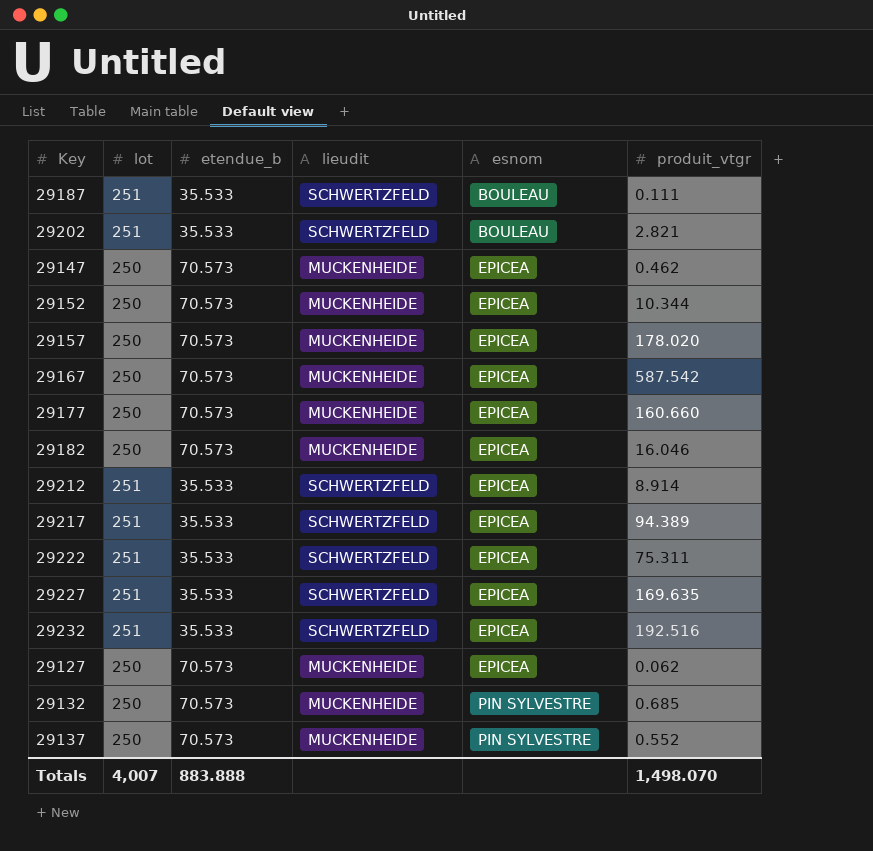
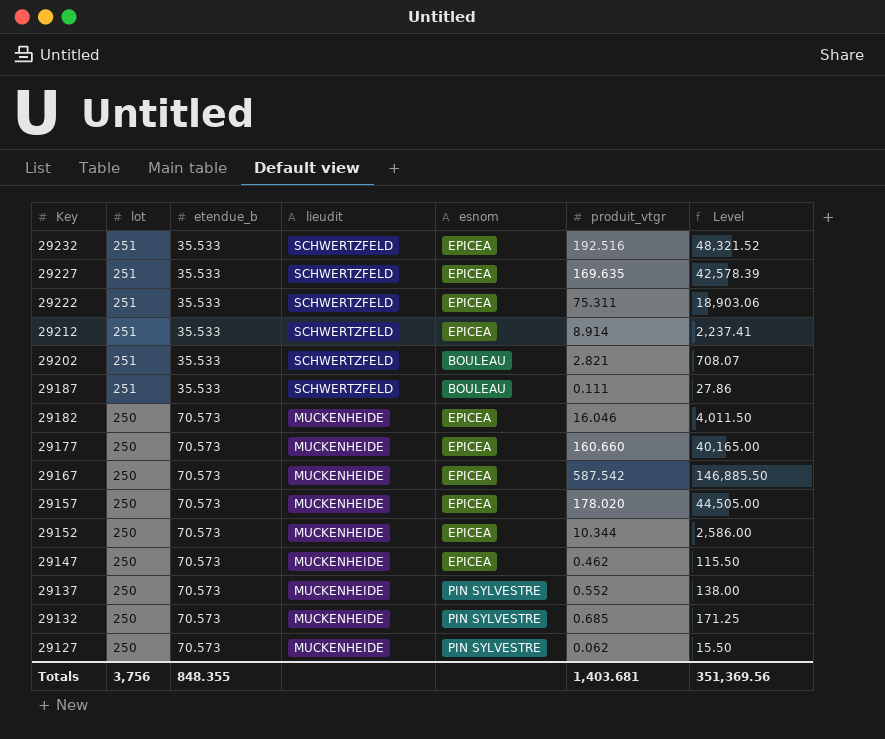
row order: esnom ascending -> Key descending
column Level | formula: none -> [lot] * [produit_vtgr]
row 29217: 251 | 35.533 | SCHWERTZFELD | EPICEA | 94.389 -> none
29127 | esnom: EPICEA -> PIN SYLVESTRE
Totals | lot: 4,007 -> 3,756
Totals | etendue_b: 883.888 -> 848.355
Totals | produit_vtgr: 1,498.070 -> 1,403.681

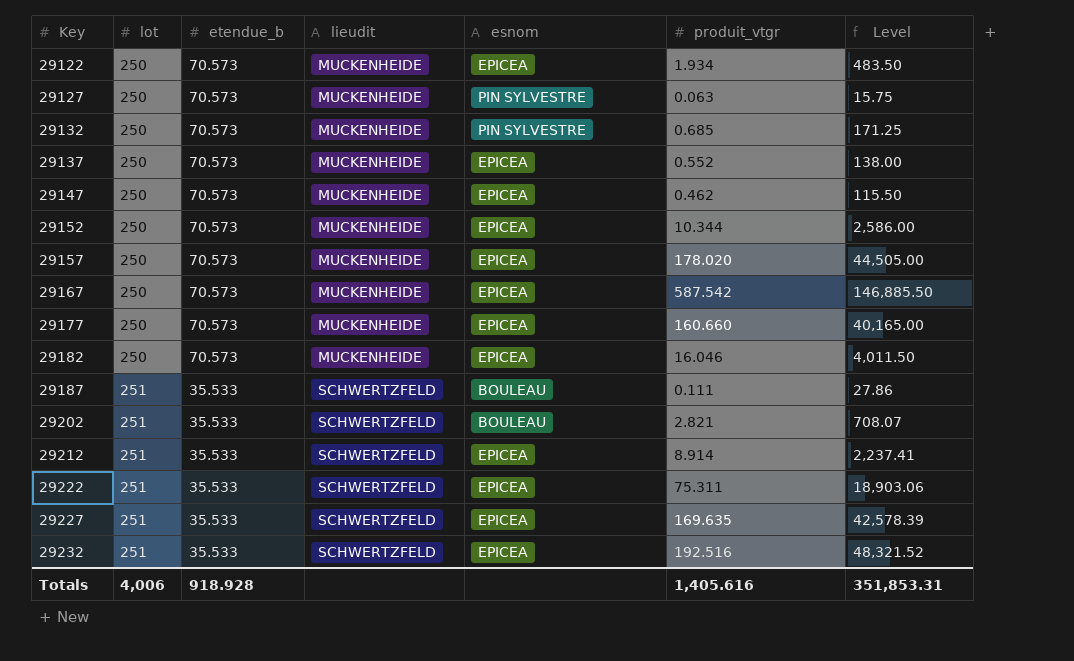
row order: Key descending -> Key ascending
row 29122: none -> 250 | 70.573 | MUCKENHEIDE | EPICEA | 1.934 | 483.50
29127 | produit_vtgr: 0.062 -> 0.063
29127 | Level: 15.50 -> 15.75
29137 | esnom: PIN SYLVESTRE -> EPICEA
Totals | lot: 3,756 -> 4,006
Totals | etendue_b: 848.355 -> 918.928
Totals | produit_vtgr: 1,403.681 -> 1,405.616
Totals | Level: 351,369.56 -> 351,853.31

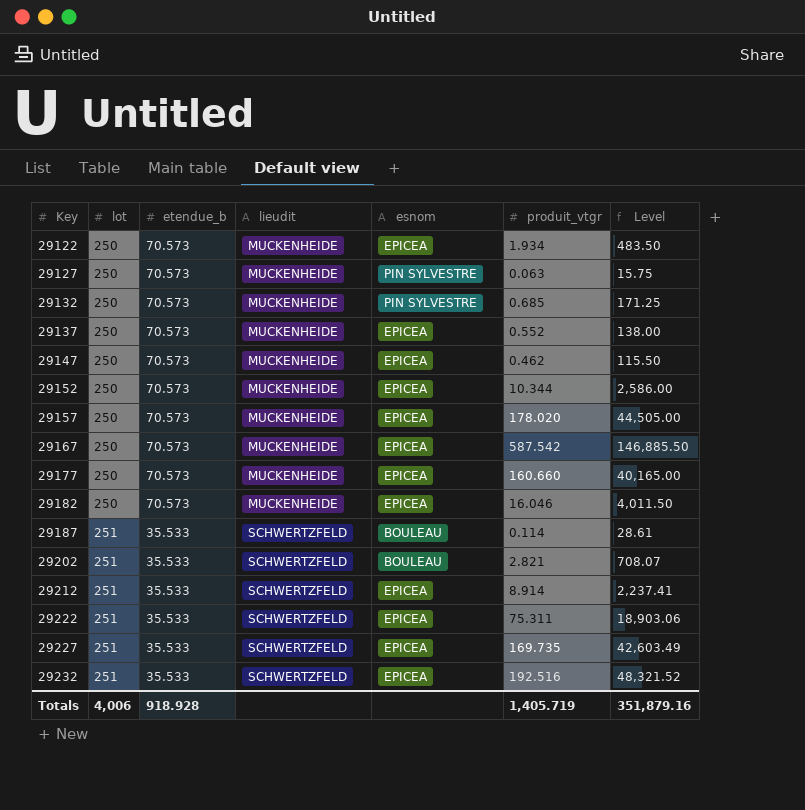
29187 | produit_vtgr: 0.111 -> 0.114
29187 | Level: 27.86 -> 28.61
29227 | produit_vtgr: 169.635 -> 169.735
29227 | Level: 42,578.39 -> 42,603.49
Totals | produit_vtgr: 1,405.616 -> 1,405.719
Totals | Level: 351,853.31 -> 351,879.16

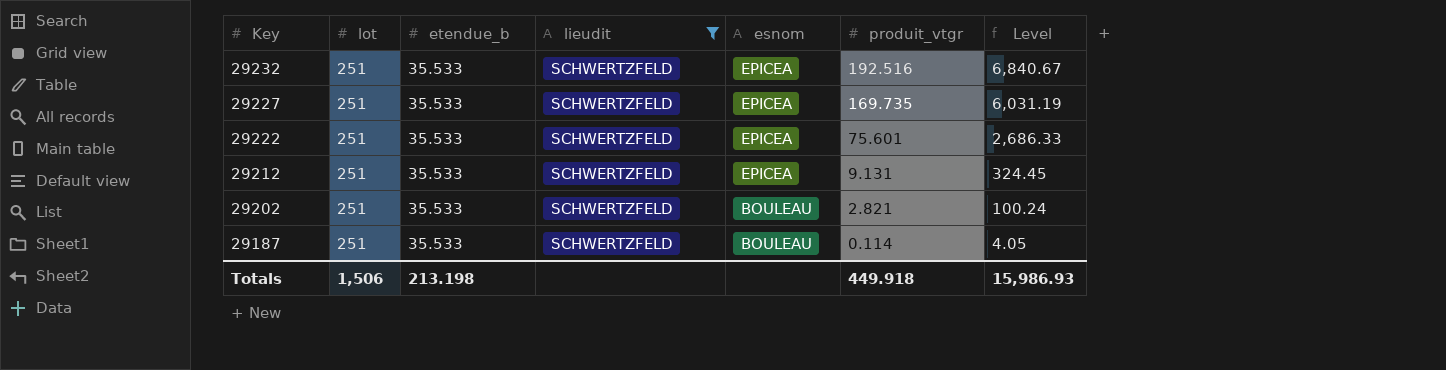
filter: none -> lieudit = SCHWERTZFELD
row order: Key ascending -> Key descending
column Level | formula: [lot] * [produit_vtgr] -> [etendue_b] * [produit_vtgr]
29222 | produit_vtgr: 75.311 -> 75.601
29212 | produit_vtgr: 8.914 -> 9.131
Totals | lot: 4,006 -> 1,506
Totals | etendue_b: 918.928 -> 213.198
Totals | produit_vtgr: 1,405.719 -> 449.918
Totals | Level: 351,879.16 -> 15,986.93

